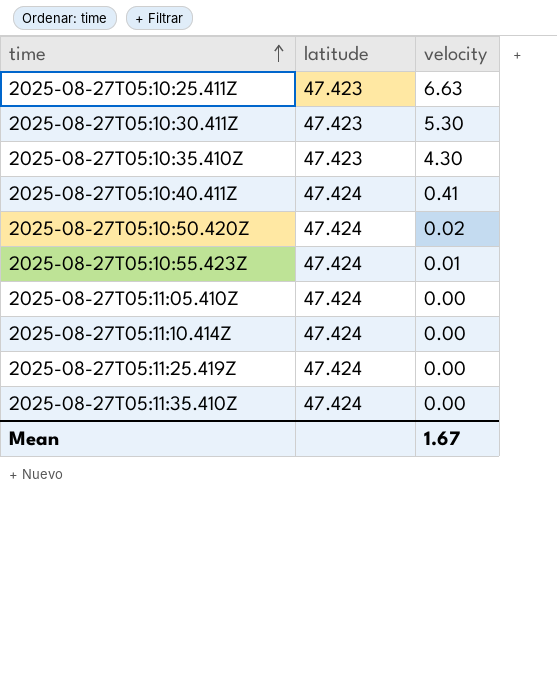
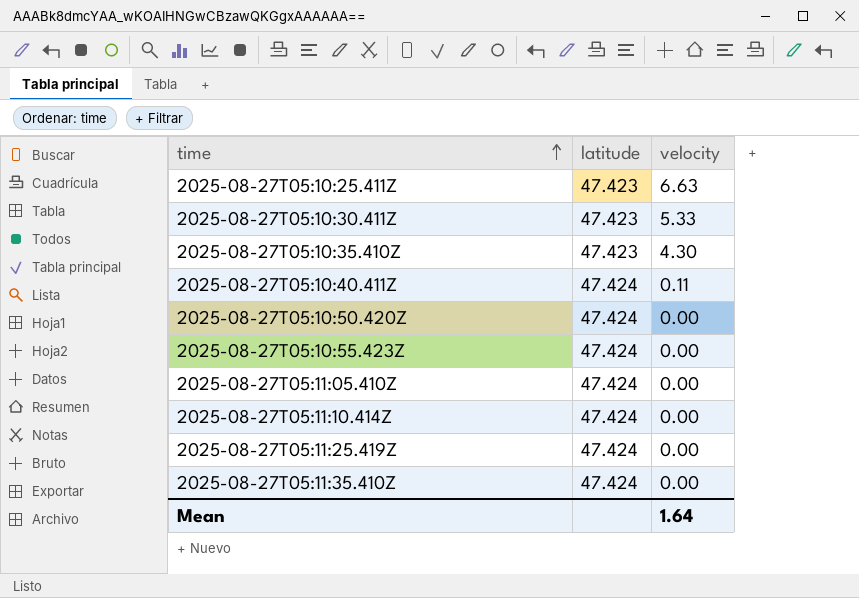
2025-08-27T05:10:30.411Z | velocity: 5.30 -> 5.33
2025-08-27T05:10:40.411Z | velocity: 0.41 -> 0.11
2025-08-27T05:10:50.420Z | velocity: 0.02 -> 0.00
2025-08-27T05:10:55.423Z | velocity: 0.01 -> 0.00
Mean | velocity: 1.67 -> 1.64

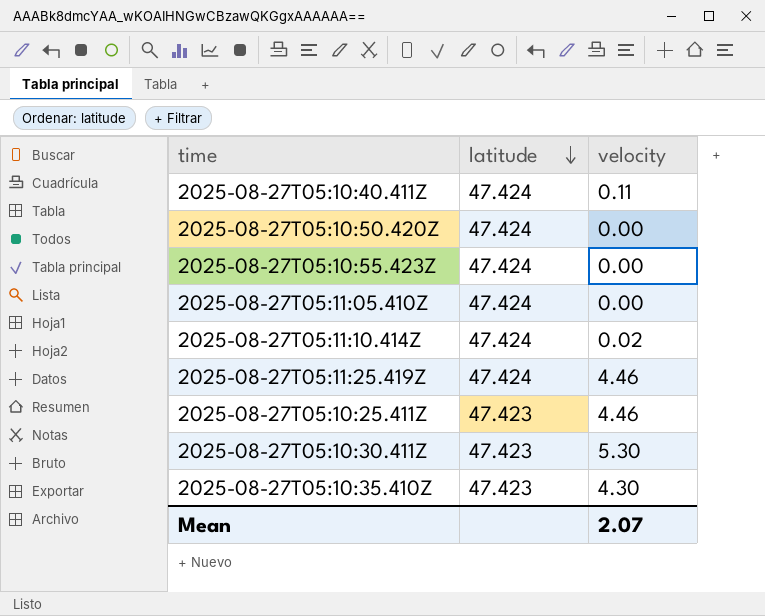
row order: time ascending -> latitude descending
row 2025-08-27T05:11:35.410Z: 47.424 | 0.00 -> none
2025-08-27T05:11:10.414Z | velocity: 0.00 -> 0.02
2025-08-27T05:11:25.419Z | velocity: 0.00 -> 4.46
2025-08-27T05:10:25.411Z | velocity: 6.63 -> 4.46
2025-08-27T05:10:30.411Z | velocity: 5.33 -> 5.30
Mean | velocity: 1.64 -> 2.07

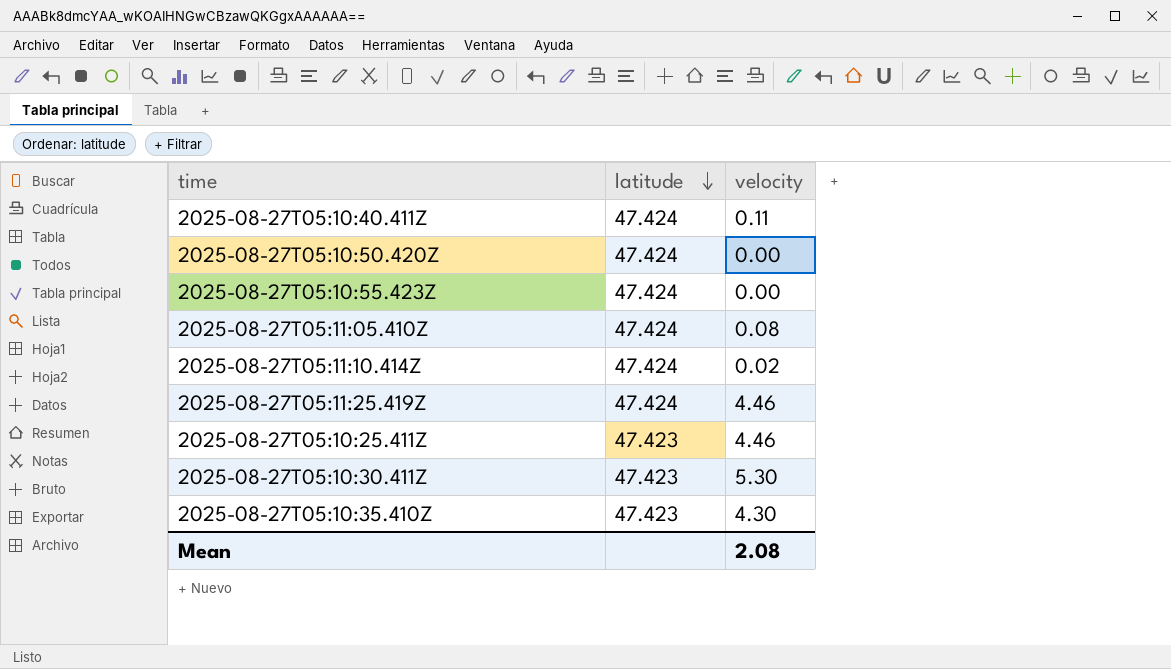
2025-08-27T05:11:05.410Z | velocity: 0.00 -> 0.08
Mean | velocity: 2.07 -> 2.08

